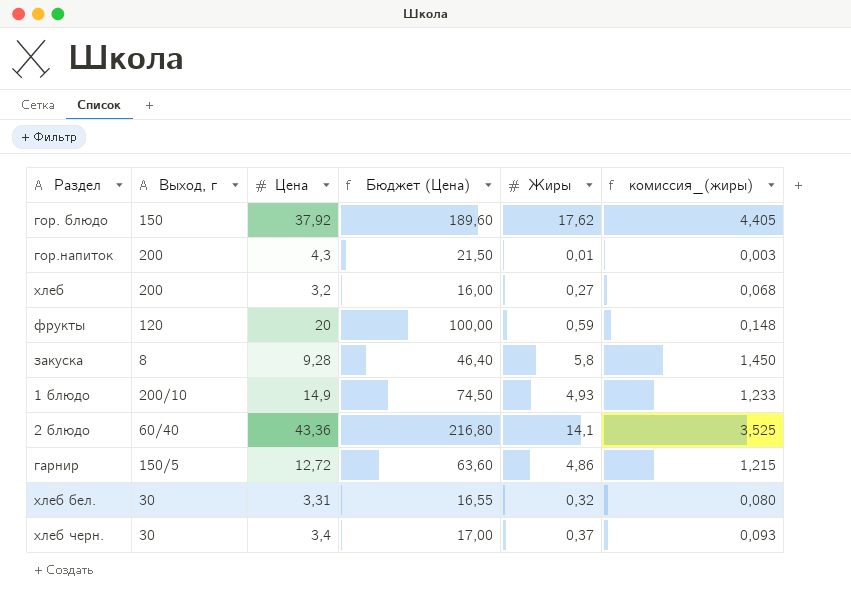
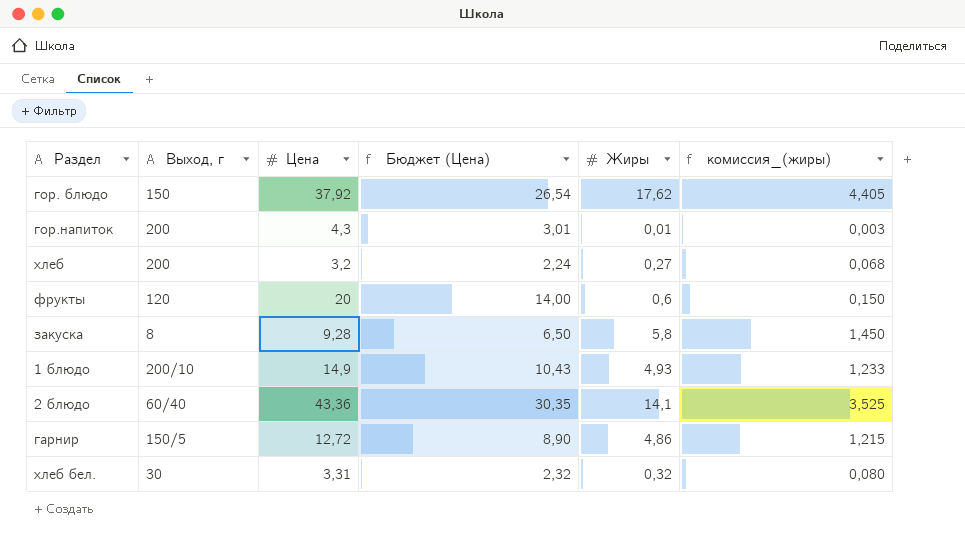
column Бюджет (Цена) | formula: [Цена] * 5 -> [Цена] * 0,7
row хлеб черн.: 30 | 3,4 | 17,00 | 0,37 | 0,093 -> none
фрукты | Жиры: 0,59 -> 0,6
фрукты | комиссия_(жиры): 0,148 -> 0,150

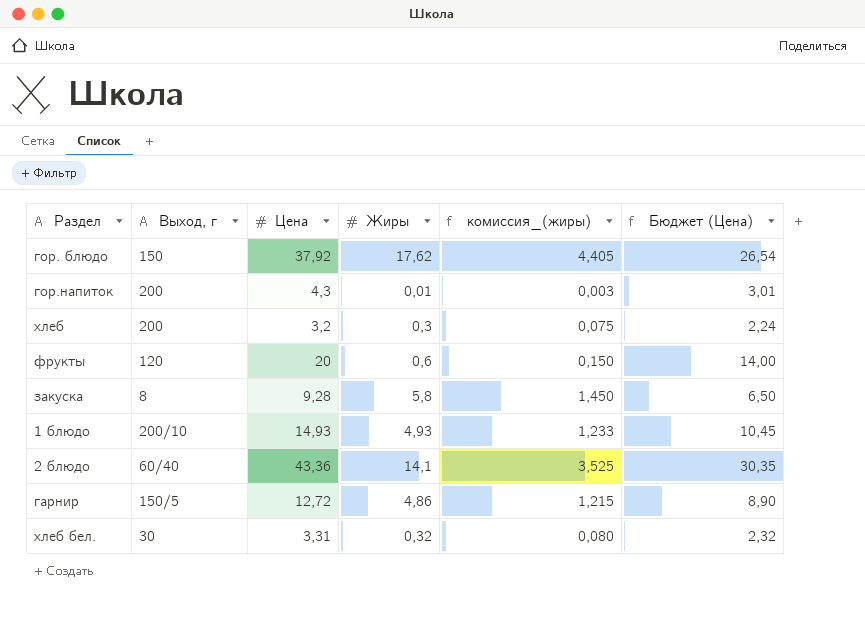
column Бюджет (Цена) | position: 4 -> 6
хлеб | Жиры: 0,27 -> 0,3
хлеб | комиссия_(жиры): 0,068 -> 0,075
1 блюдо | Цена: 14,9 -> 14,93
1 блюдо | Бюджет (Цена): 10,43 -> 10,45

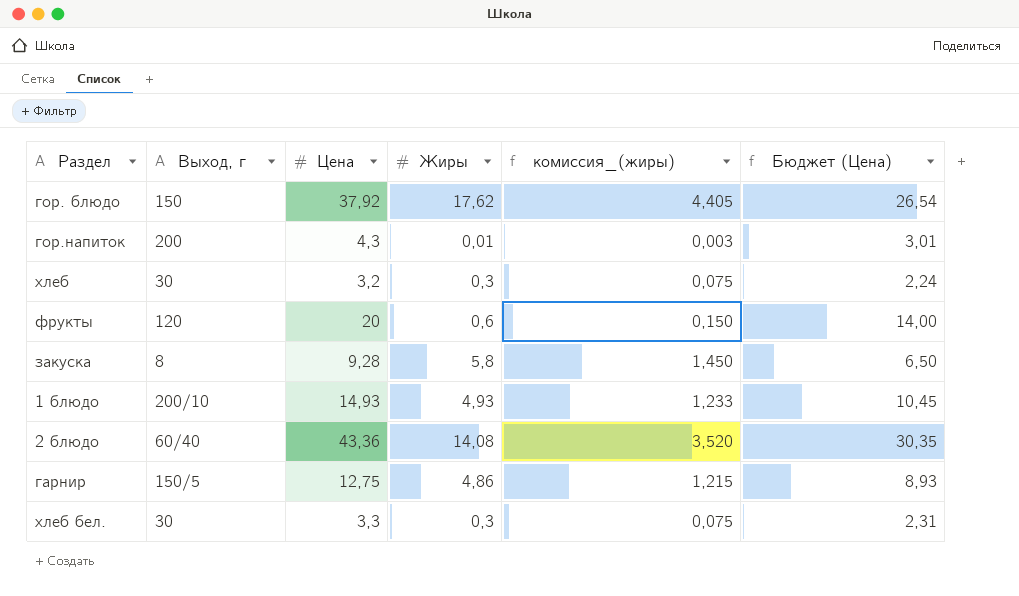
хлеб | Выход, г: 200 -> 30
2 блюдо | Жиры: 14,1 -> 14,08
2 блюдо | комиссия_(жиры): 3,525 -> 3,520
гарнир | Цена: 12,72 -> 12,75
гарнир | Бюджет (Цена): 8,90 -> 8,93
хлеб бел. | Цена: 3,31 -> 3,3
хлеб бел. | Жиры: 0,32 -> 0,3
хлеб бел. | комиссия_(жиры): 0,080 -> 0,075
хлеб бел. | Бюджет (Цена): 2,32 -> 2,31

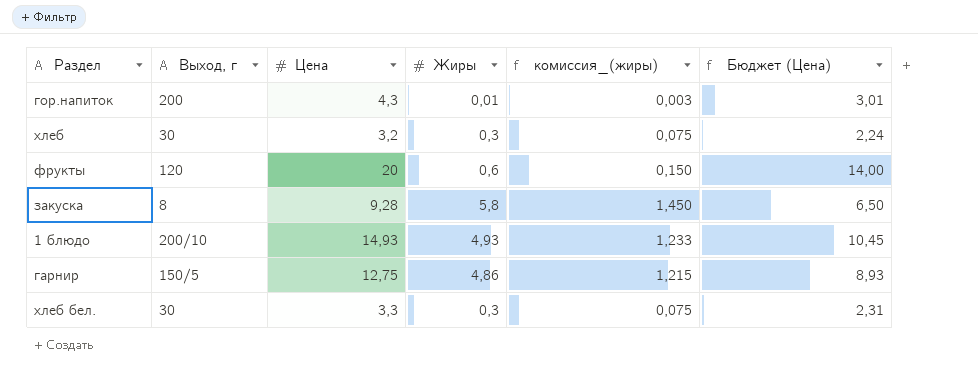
row гор. блюдо: 150 | 37,92 | 17,62 | 4,405 | 26,54 -> none
row 2 блюдо: 60/40 | 43,36 | 14,08 | 3,520 | 30,35 -> none

